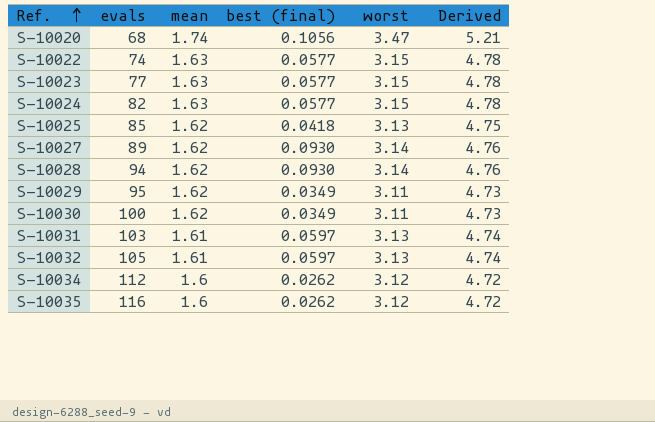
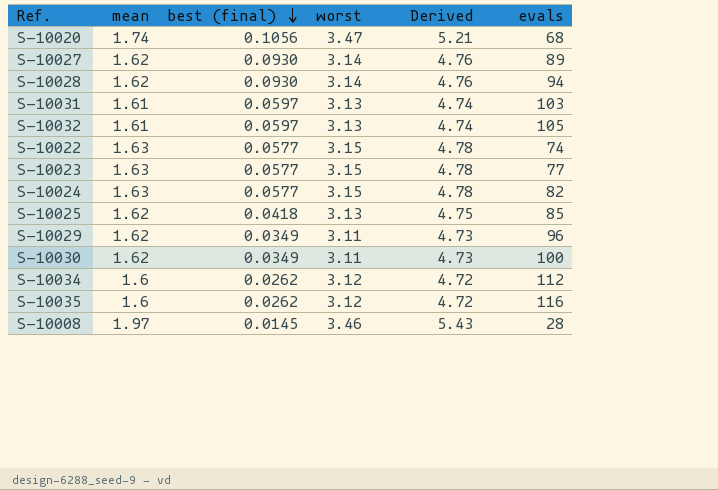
row order: Ref. ascending -> best (final) descending
column evals | position: 2 -> 6
S-10029 | evals: 95 -> 96
row S-10008: none -> 1.97 | 0.0145 | 3.46 | 5.43 | 28

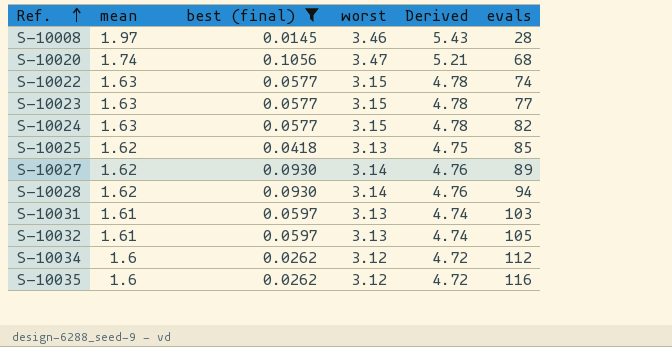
filter: none -> best (final) != 0.0349
row order: best (final) descending -> Ref. ascending

